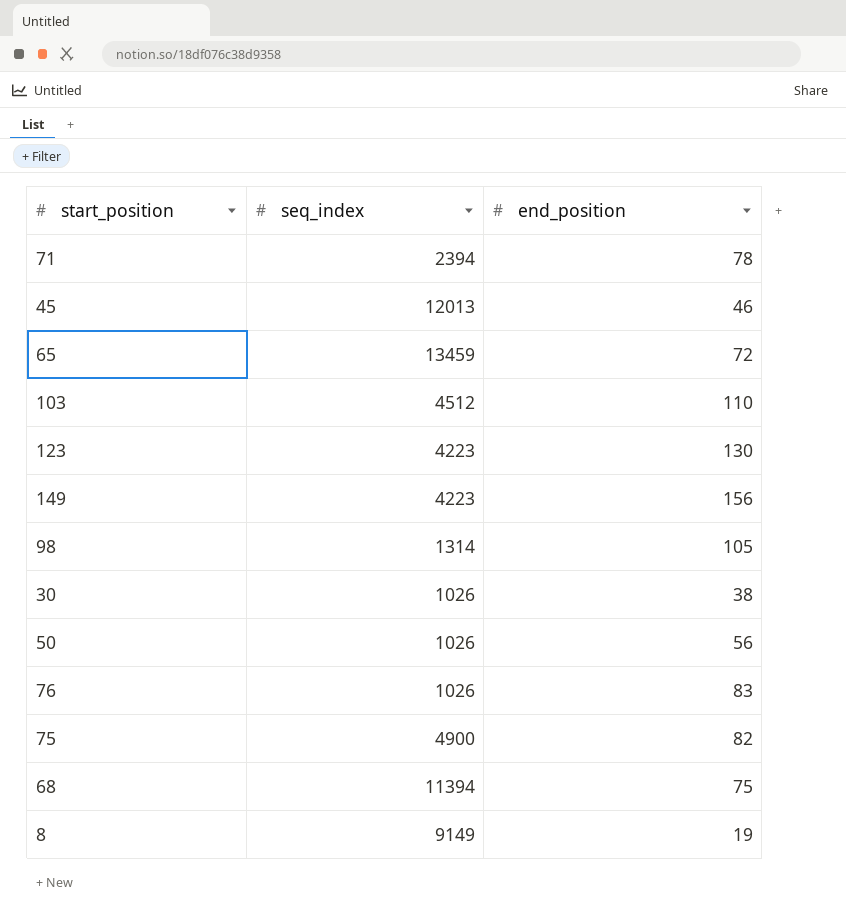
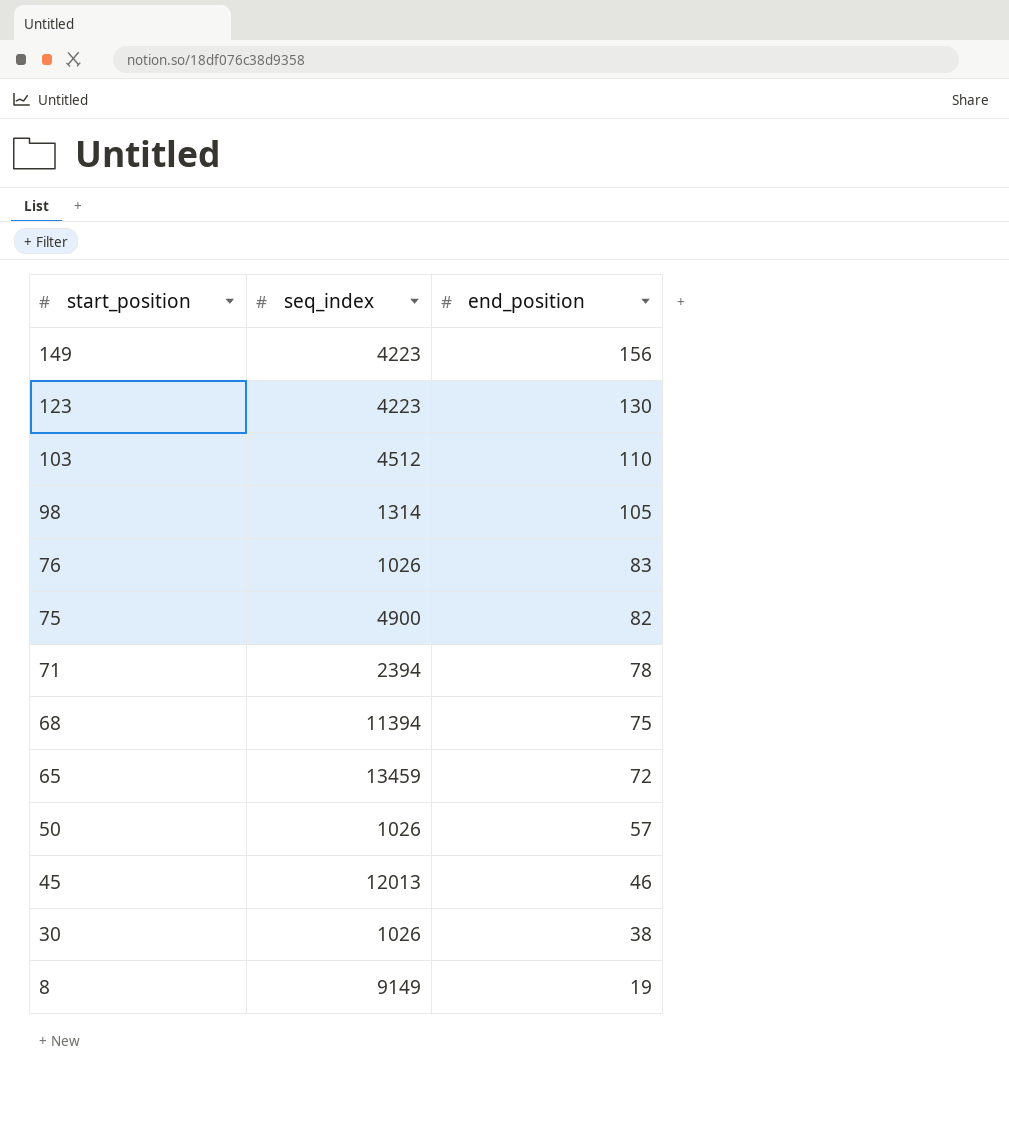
row order: none -> start_position descending
50 | end_position: 56 -> 57

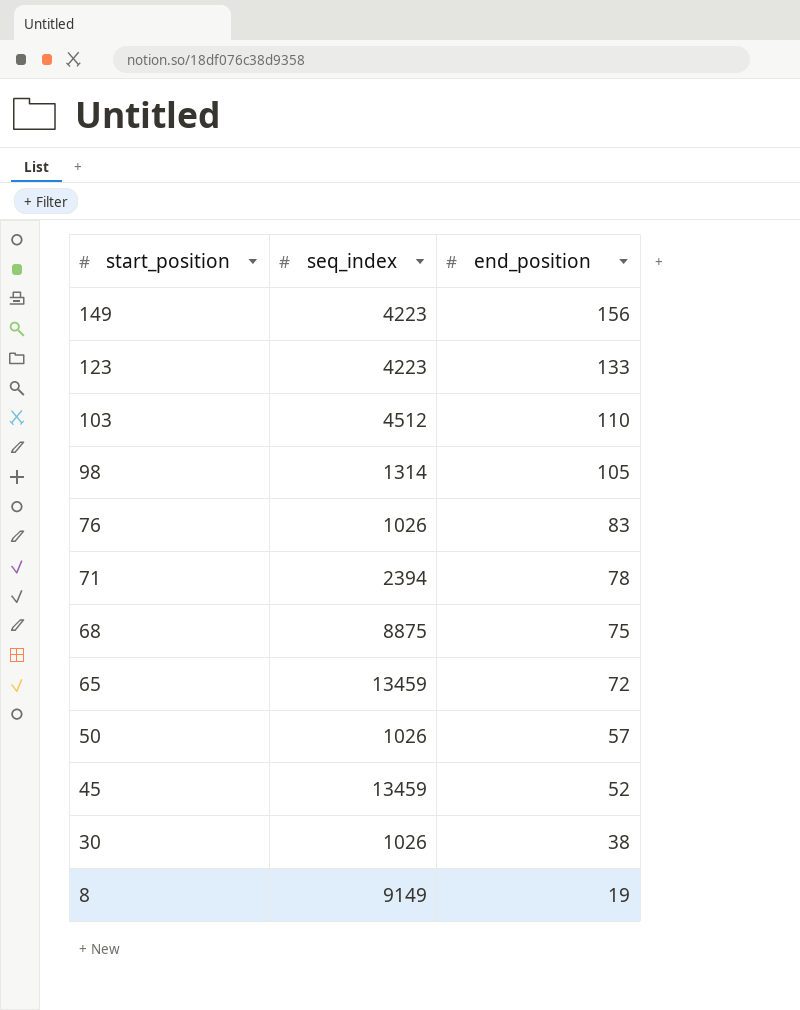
row 75: 4900 | 82 -> none
123 | end_position: 130 -> 133
68 | seq_index: 11394 -> 8875
45 | seq_index: 12013 -> 13459
45 | end_position: 46 -> 52

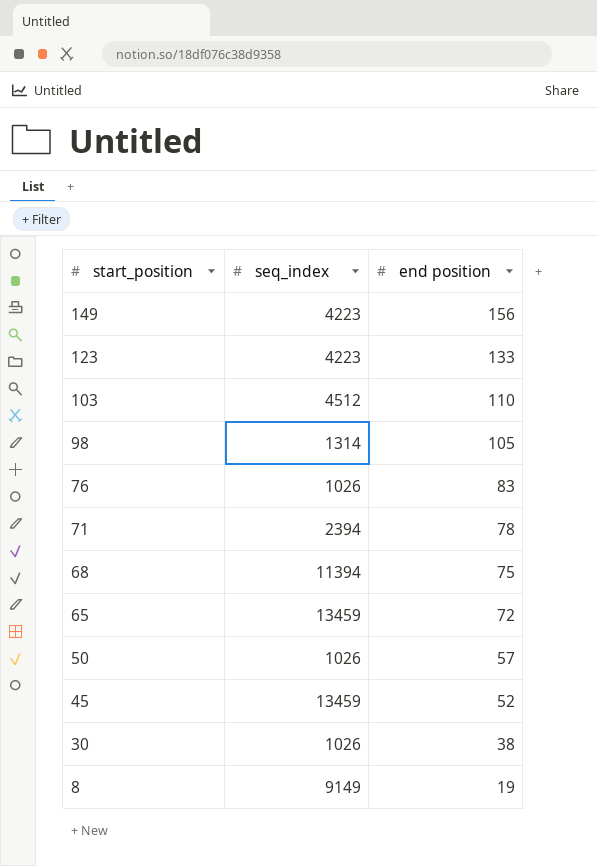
column name: end_position -> end position
68 | seq_index: 8875 -> 11394

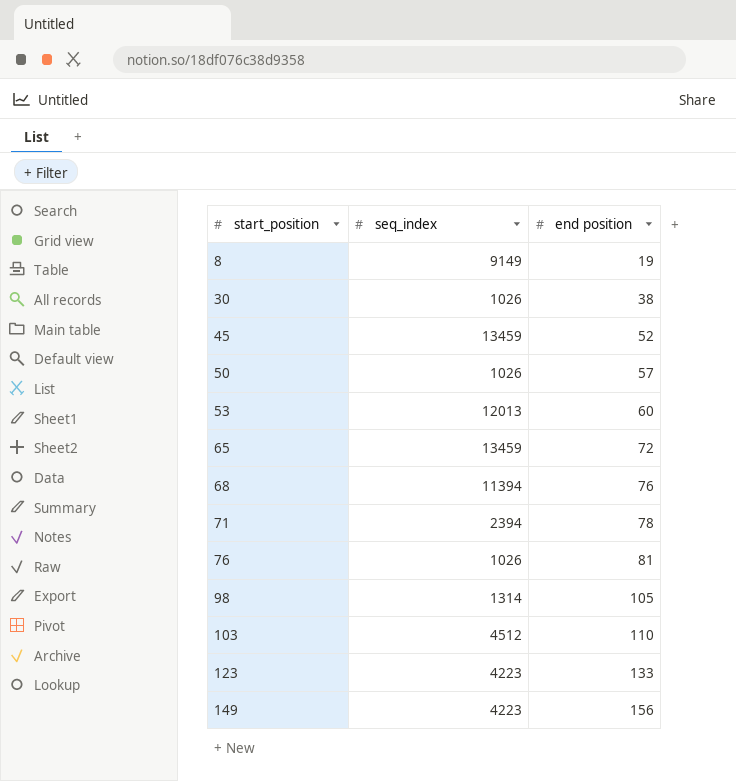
row order: start_position descending -> start_position ascending
row 53: none -> 12013 | 60
68 | end position: 75 -> 76
76 | end position: 83 -> 81

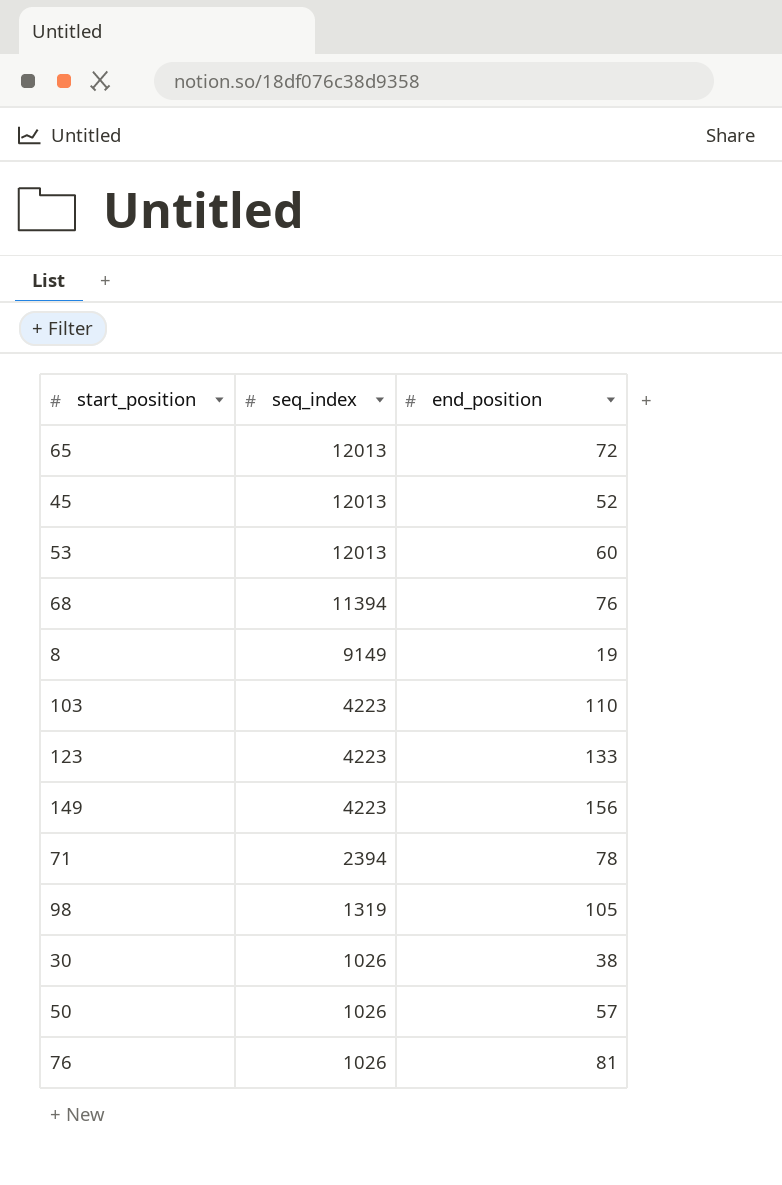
row order: start_position ascending -> seq_index descending
column name: end position -> end_position
65 | seq_index: 13459 -> 12013
45 | seq_index: 13459 -> 12013
103 | seq_index: 4512 -> 4223
98 | seq_index: 1314 -> 1319

